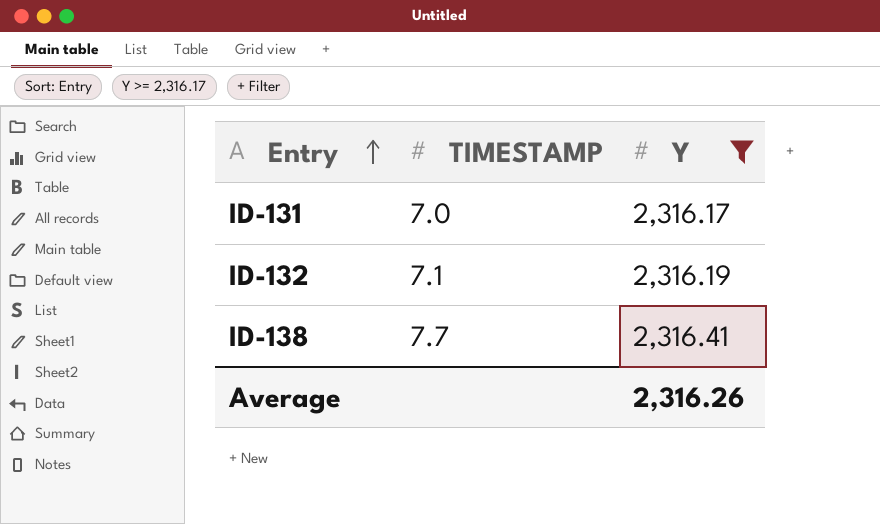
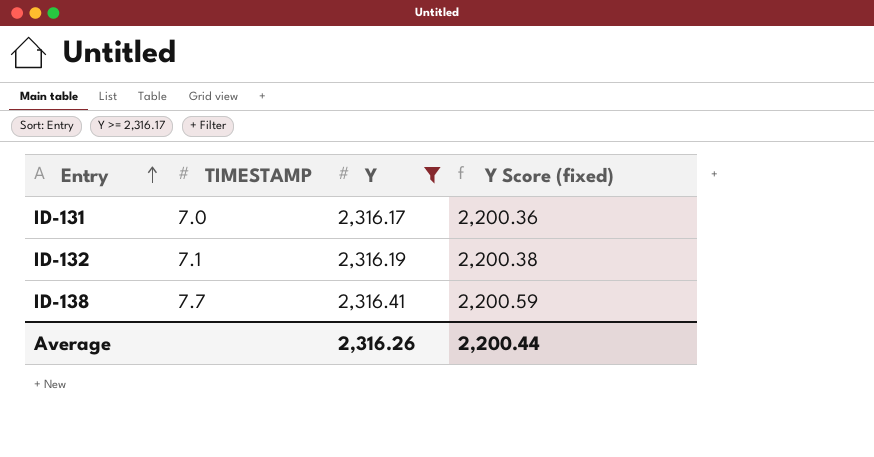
column Y Score (fixed) | formula: none -> [Y] * 0.95

